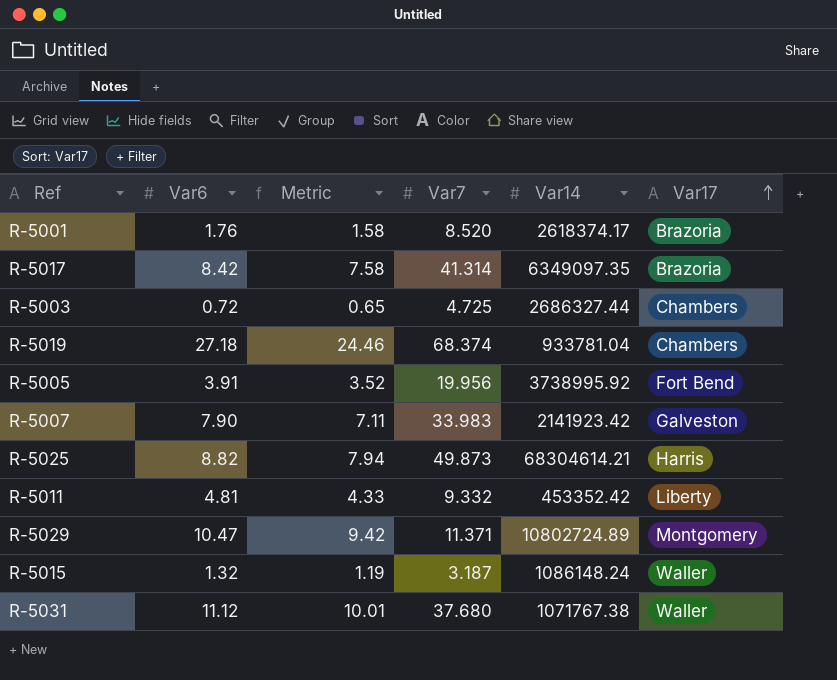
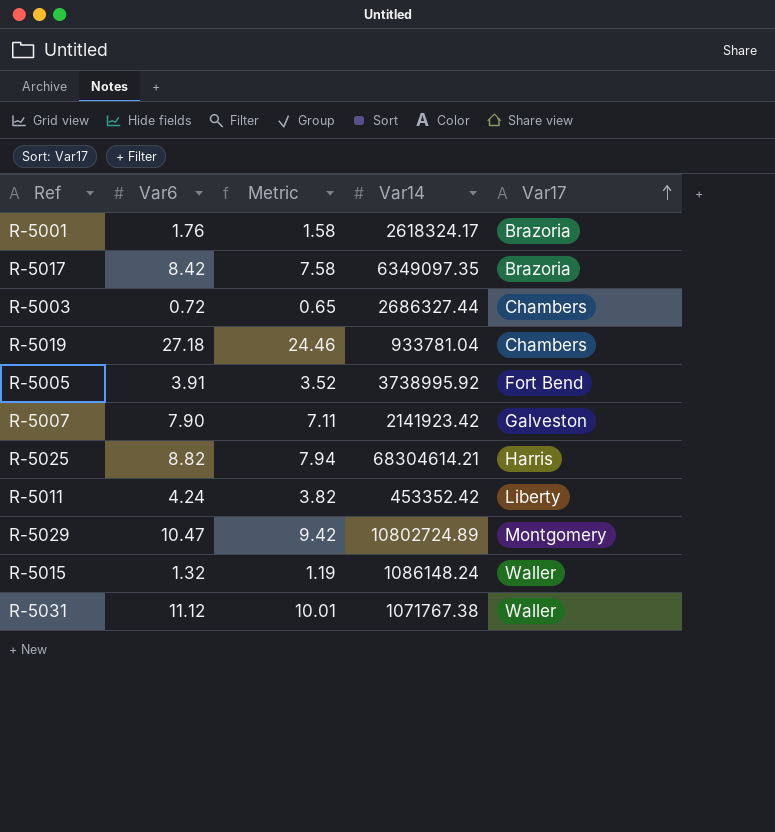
column Var7 | position: 4 -> none
R-5001 | Var14: 2618374.17 -> 2618324.17
R-5011 | Var6: 4.81 -> 4.24
R-5011 | Metric: 4.33 -> 3.82

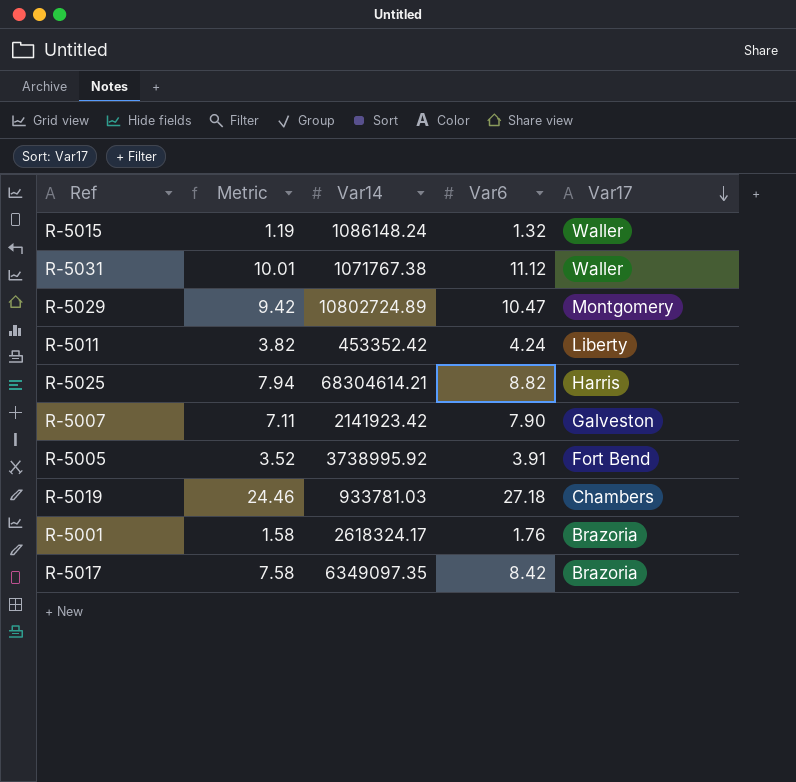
row order: Var17 ascending -> Var17 descending
column Var6 | position: 2 -> 4
row R-5003: 0.72 | 0.65 | 2686327.44 | Chambers -> none
R-5019 | Var14: 933781.04 -> 933781.03

